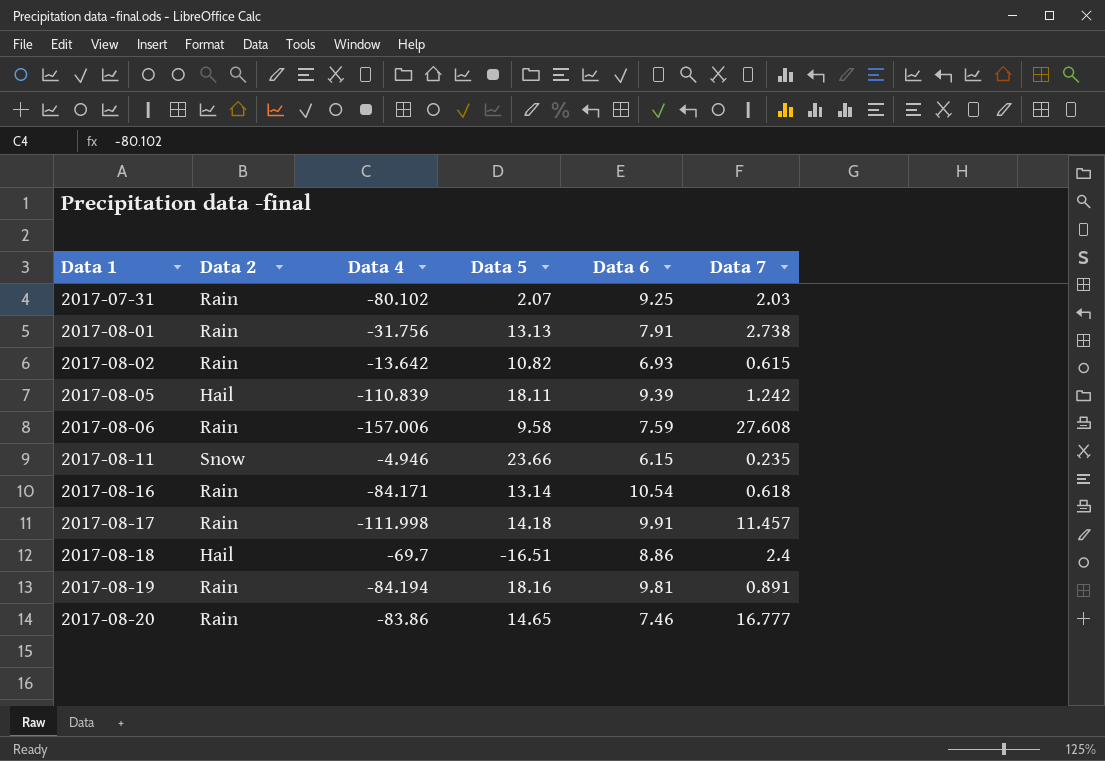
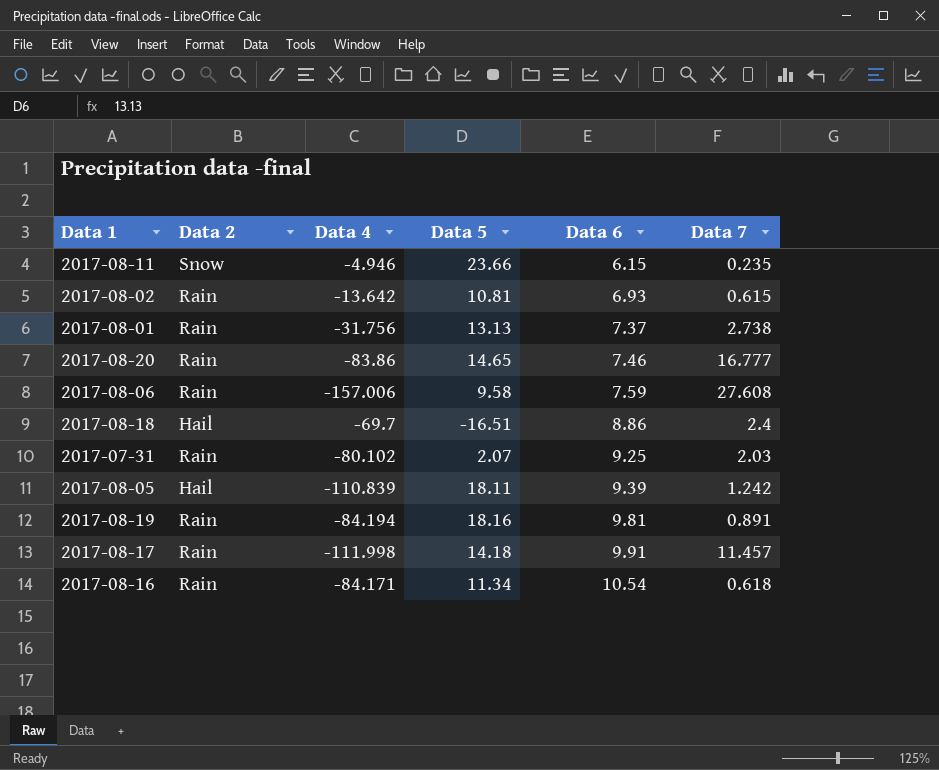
row order: Data 1 ascending -> Data 6 ascending
2017-08-02 | Data 5: 10.82 -> 10.81
2017-08-01 | Data 6: 7.91 -> 7.37
2017-08-16 | Data 5: 13.14 -> 11.34

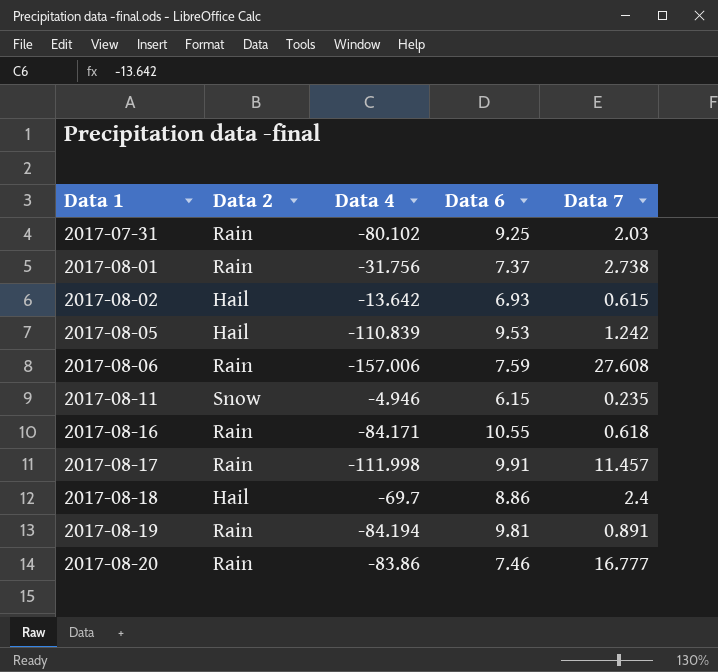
row order: Data 6 ascending -> Data 1 ascending
column Data 5 | position: 4 -> none
2017-08-02 | Data 2: Rain -> Hail
2017-08-05 | Data 6: 9.39 -> 9.53
2017-08-16 | Data 6: 10.54 -> 10.55

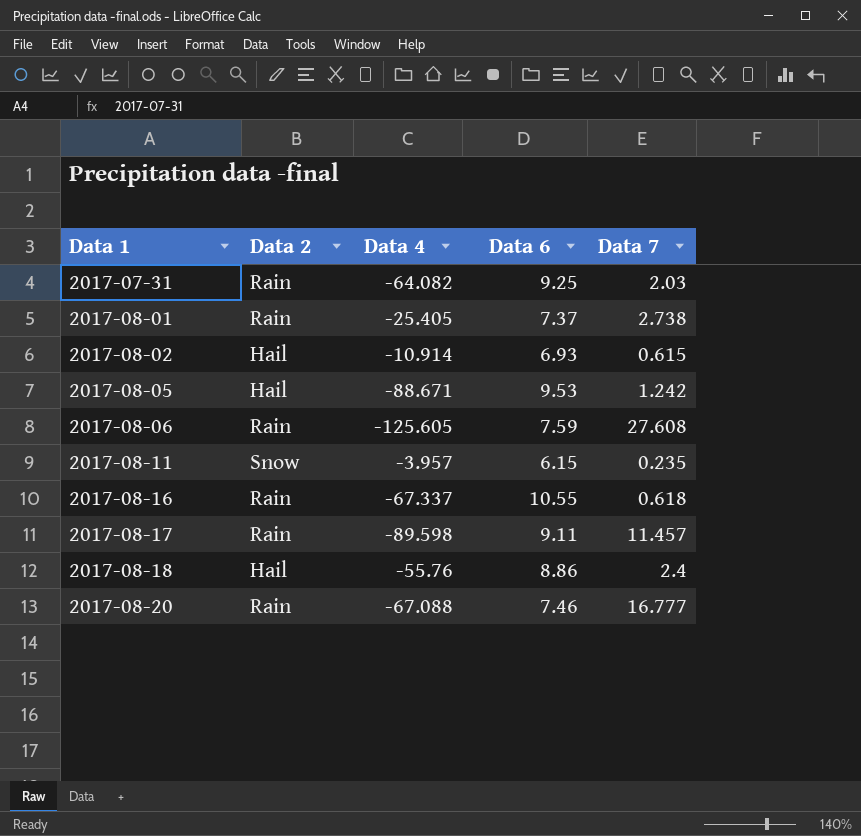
row 2017-08-19: Rain | -84.194 | 9.81 | 0.891 -> none
2017-07-31 | Data 4: -80.102 -> -64.082
2017-08-01 | Data 4: -31.756 -> -25.405
2017-08-02 | Data 4: -13.642 -> -10.914
2017-08-05 | Data 4: -110.839 -> -88.671
2017-08-06 | Data 4: -157.006 -> -125.605
2017-08-11 | Data 4: -4.946 -> -3.957
2017-08-16 | Data 4: -84.171 -> -67.337
2017-08-17 | Data 4: -111.998 -> -89.598
2017-08-17 | Data 6: 9.91 -> 9.11
2017-08-18 | Data 4: -69.7 -> -55.76
2017-08-20 | Data 4: -83.86 -> -67.088

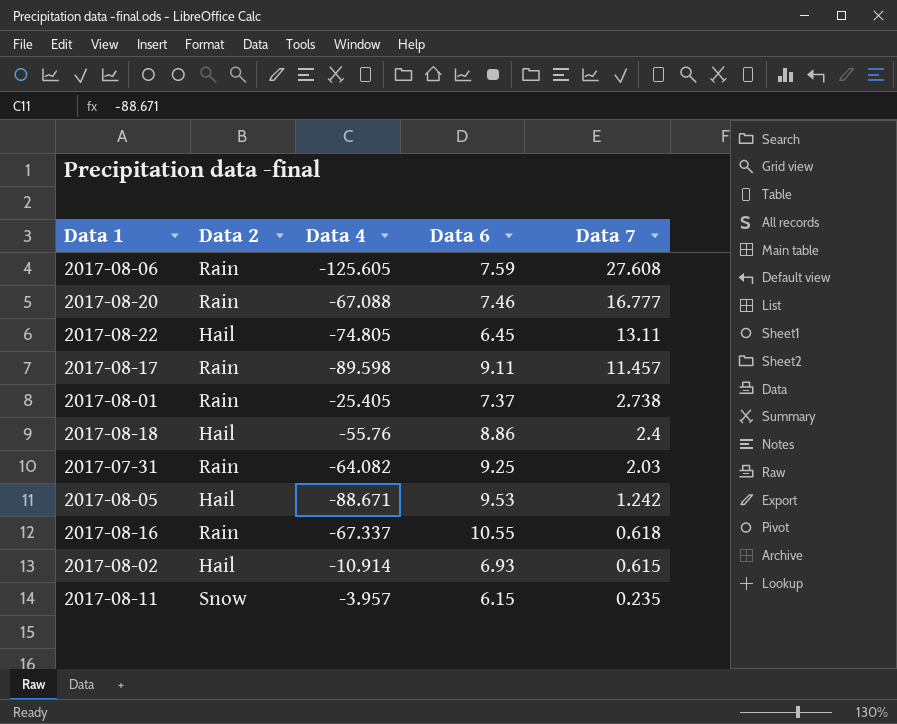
row order: Data 1 ascending -> Data 7 descending
row 2017-08-22: none -> Hail | -74.805 | 6.45 | 13.11

